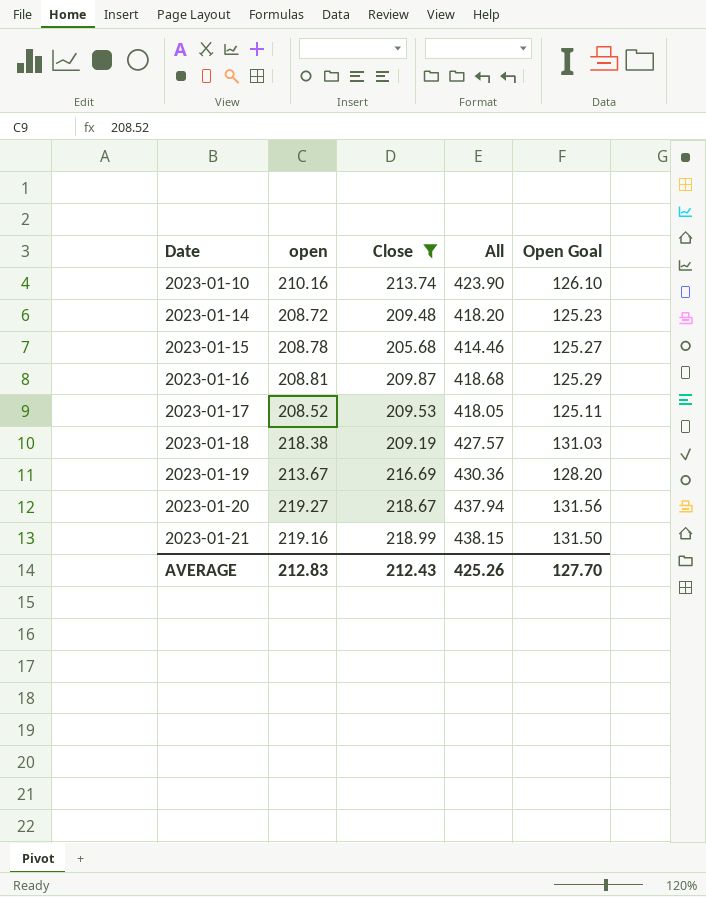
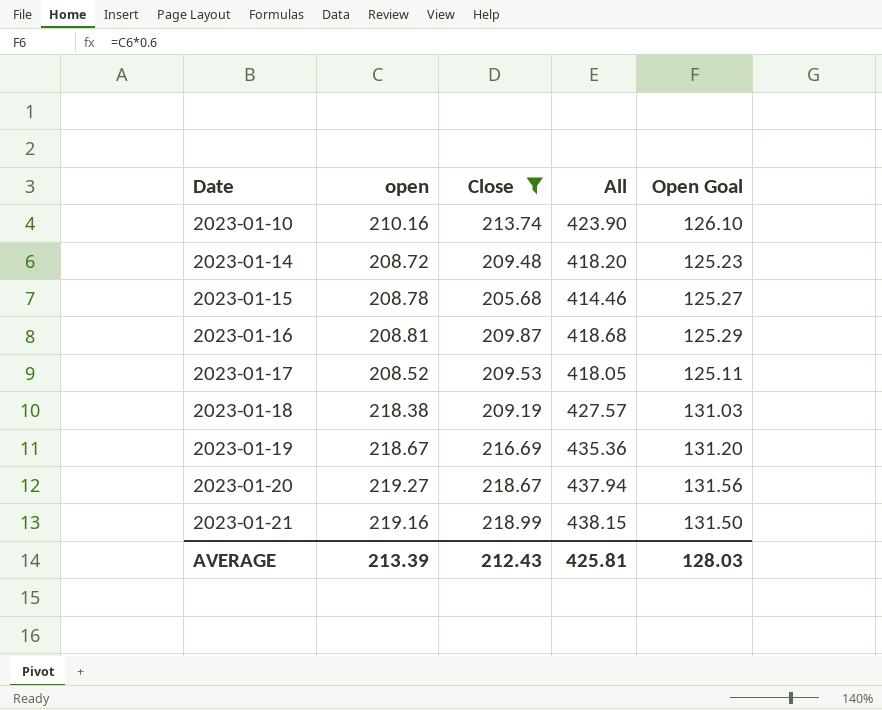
2023-01-19 | open: 213.67 -> 218.67
2023-01-19 | All: 430.36 -> 435.36
2023-01-19 | Open Goal: 128.20 -> 131.20
AVERAGE | open: 212.83 -> 213.39
AVERAGE | All: 425.26 -> 425.81
AVERAGE | Open Goal: 127.70 -> 128.03

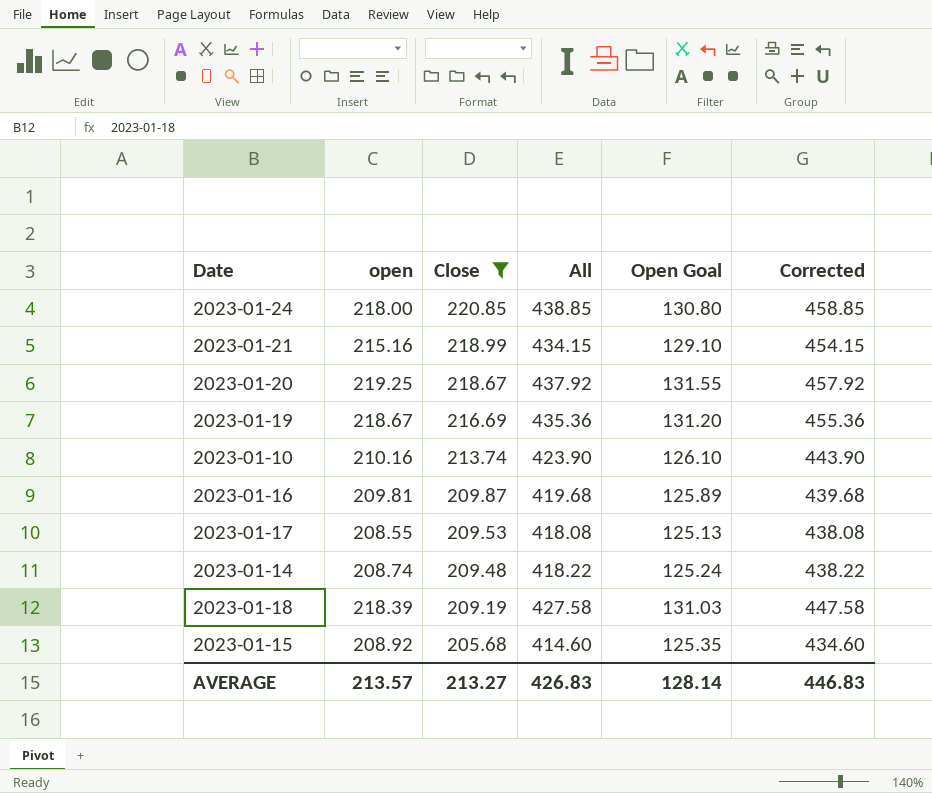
row order: Date ascending -> Close descending
column Corrected | formula: none -> [All] + 20
row 2023-01-24: none -> 218.00 | 220.85 | 438.85 | 130.80 | 458.85
2023-01-21 | open: 219.16 -> 215.16
2023-01-21 | All: 438.15 -> 434.15
2023-01-21 | Open Goal: 131.50 -> 129.10
2023-01-20 | open: 219.27 -> 219.25
2023-01-20 | All: 437.94 -> 437.92
2023-01-20 | Open Goal: 131.56 -> 131.55
2023-01-16 | open: 208.81 -> 209.81
2023-01-16 | All: 418.68 -> 419.68
2023-01-16 | Open Goal: 125.29 -> 125.89
2023-01-17 | open: 208.52 -> 208.55
2023-01-17 | All: 418.05 -> 418.08
2023-01-17 | Open Goal: 125.11 -> 125.13
2023-01-14 | open: 208.72 -> 208.74
2023-01-14 | All: 418.20 -> 418.22
2023-01-14 | Open Goal: 125.23 -> 125.24
2023-01-18 | open: 218.38 -> 218.39
2023-01-18 | All: 427.57 -> 427.58
2023-01-15 | open: 208.78 -> 208.92
2023-01-15 | All: 414.46 -> 414.60
2023-01-15 | Open Goal: 125.27 -> 125.35
AVERAGE | open: 213.39 -> 213.57
AVERAGE | Close: 212.43 -> 213.27
AVERAGE | All: 425.81 -> 426.83
AVERAGE | Open Goal: 128.03 -> 128.14

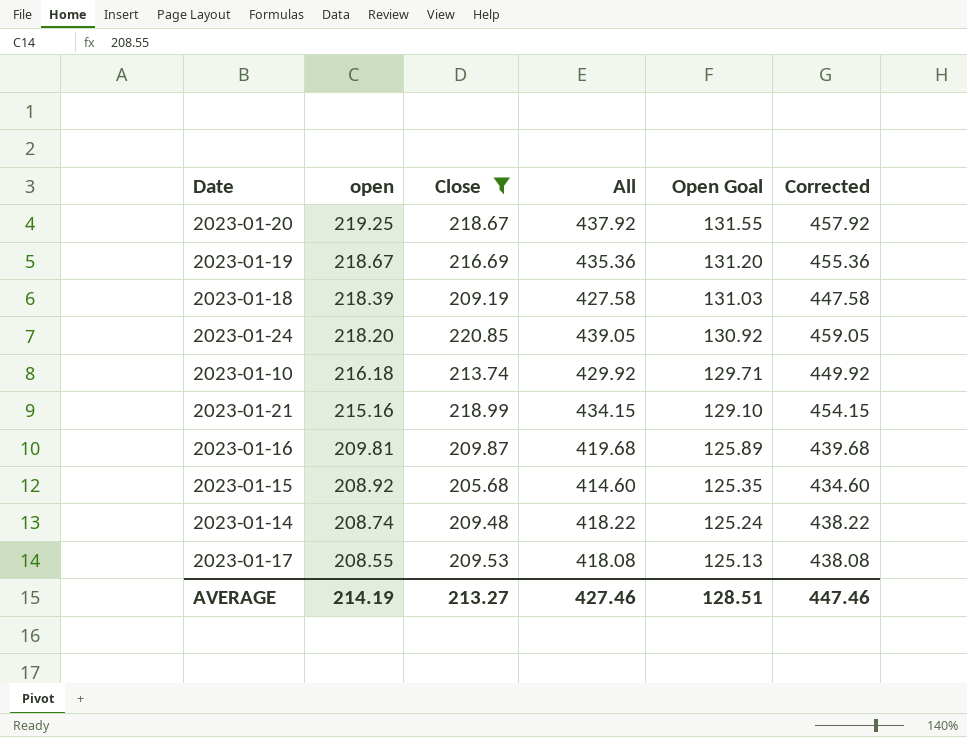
row order: Close descending -> open descending
2023-01-24 | open: 218.00 -> 218.20
2023-01-24 | All: 438.85 -> 439.05
2023-01-24 | Open Goal: 130.80 -> 130.92
2023-01-24 | Corrected: 458.85 -> 459.05
2023-01-10 | open: 210.16 -> 216.18
2023-01-10 | All: 423.90 -> 429.92
2023-01-10 | Open Goal: 126.10 -> 129.71
2023-01-10 | Corrected: 443.90 -> 449.92
AVERAGE | open: 213.57 -> 214.19
AVERAGE | All: 426.83 -> 427.46
AVERAGE | Open Goal: 128.14 -> 128.51
AVERAGE | Corrected: 446.83 -> 447.46

